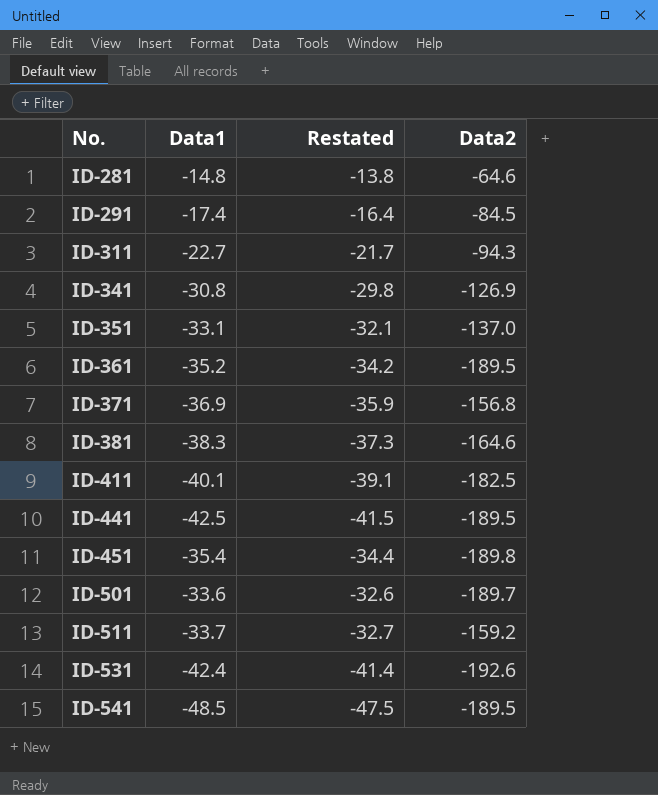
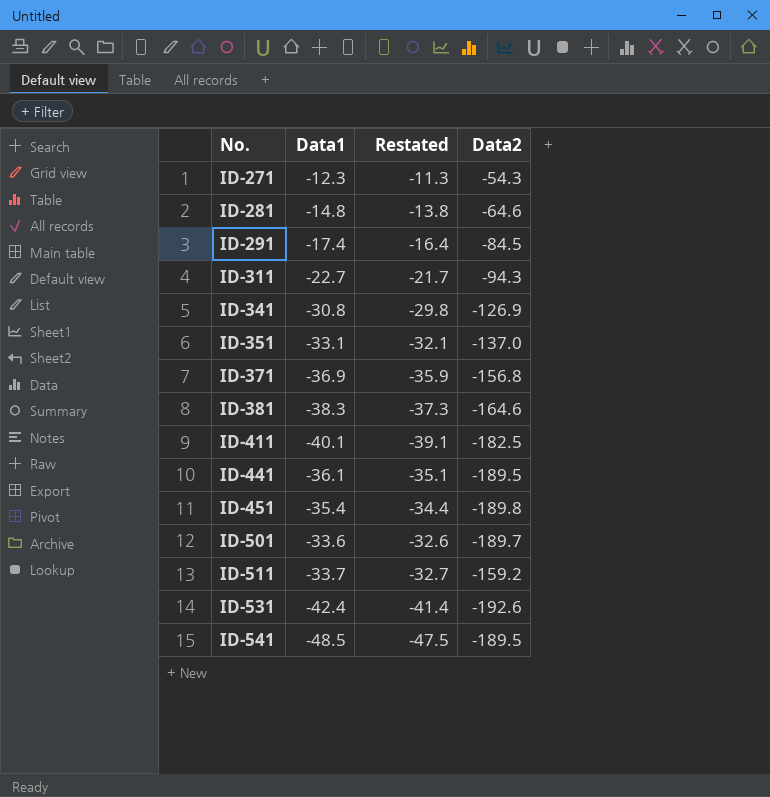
row ID-361: -35.2 | -34.2 | -189.5 -> none
row ID-271: none -> -12.3 | -11.3 | -54.3
ID-441 | Data1: -42.5 -> -36.1
ID-441 | Restated: -41.5 -> -35.1

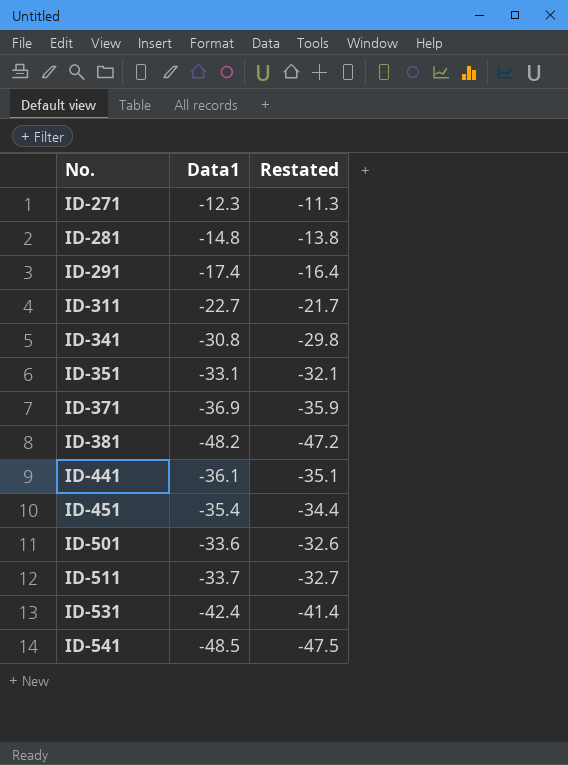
column Data2 | position: 4 -> none
row ID-411: -40.1 | -39.1 | -182.5 -> none
ID-381 | Data1: -38.3 -> -48.2
ID-381 | Restated: -37.3 -> -47.2

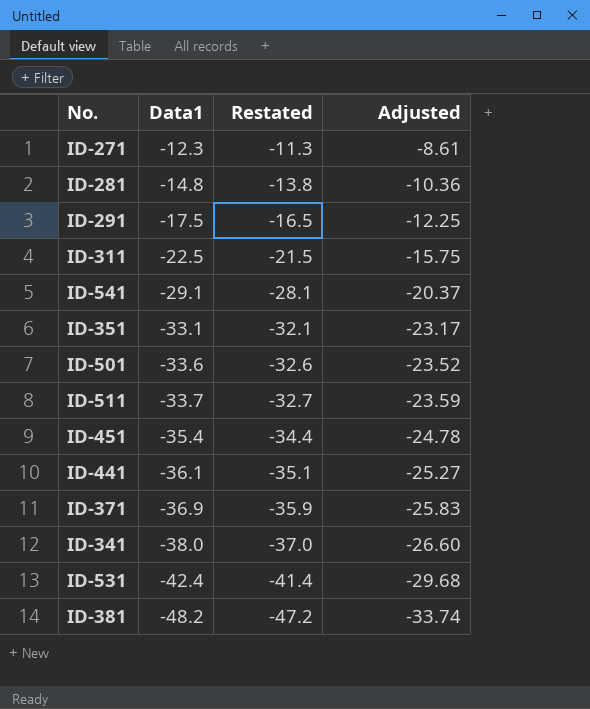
row order: No. ascending -> Data1 descending
column Adjusted | formula: none -> [Data1] * 0.7
ID-291 | Data1: -17.4 -> -17.5
ID-291 | Restated: -16.4 -> -16.5
ID-311 | Data1: -22.7 -> -22.5
ID-311 | Restated: -21.7 -> -21.5
ID-541 | Data1: -48.5 -> -29.1
ID-541 | Restated: -47.5 -> -28.1
ID-341 | Data1: -30.8 -> -38.0
ID-341 | Restated: -29.8 -> -37.0

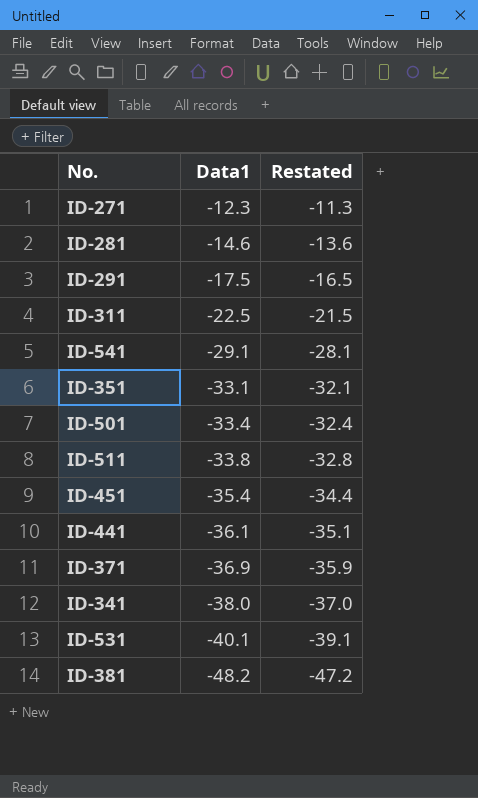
column Adjusted | formula: [Data1] * 0.7 -> none
ID-281 | Data1: -14.8 -> -14.6
ID-281 | Restated: -13.8 -> -13.6
ID-501 | Data1: -33.6 -> -33.4
ID-501 | Restated: -32.6 -> -32.4
ID-511 | Data1: -33.7 -> -33.8
ID-511 | Restated: -32.7 -> -32.8
ID-531 | Data1: -42.4 -> -40.1
ID-531 | Restated: -41.4 -> -39.1

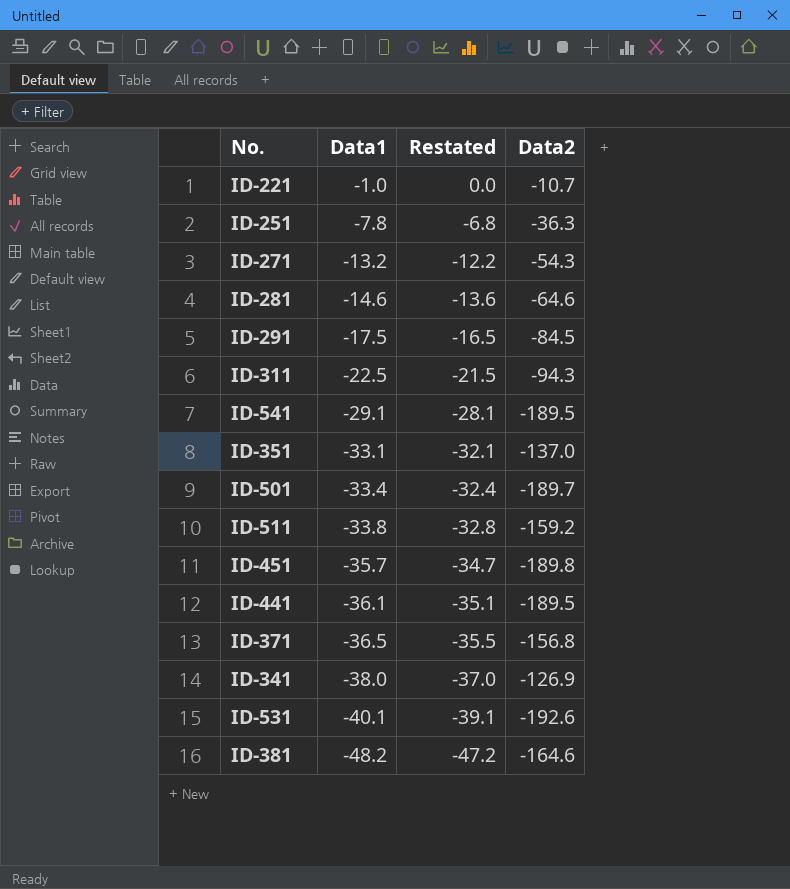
column Data2 | position: none -> 4
row ID-221: none -> -1.0 | 0.0 | -10.7
row ID-251: none -> -7.8 | -6.8 | -36.3
ID-271 | Data1: -12.3 -> -13.2
ID-271 | Restated: -11.3 -> -12.2
ID-451 | Data1: -35.4 -> -35.7
ID-451 | Restated: -34.4 -> -34.7
ID-371 | Data1: -36.9 -> -36.5
ID-371 | Restated: -35.9 -> -35.5

